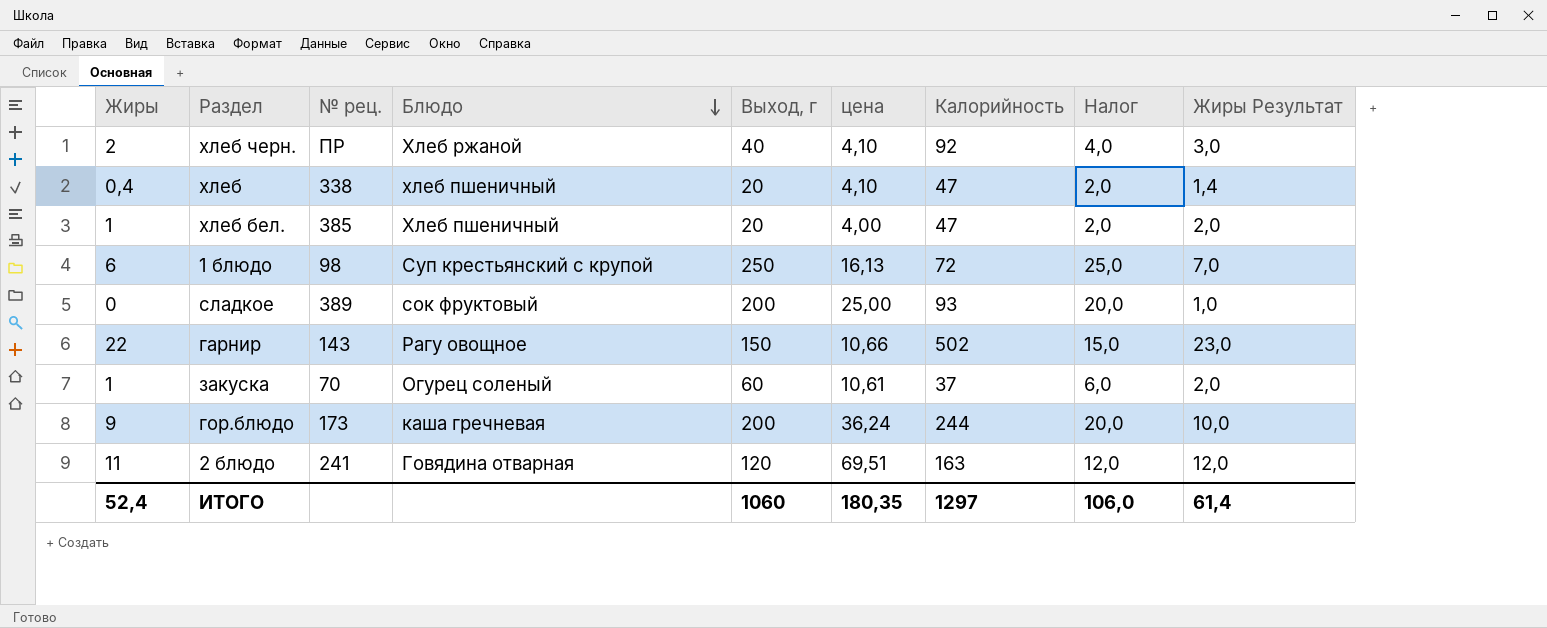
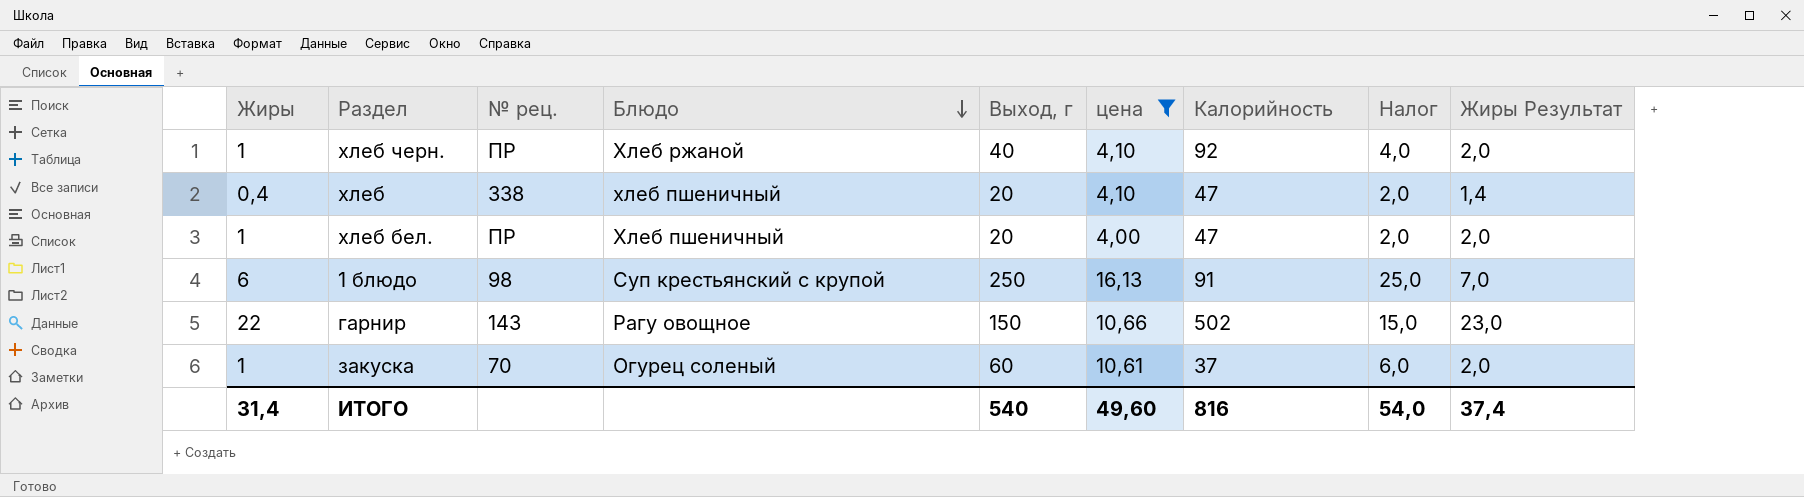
filter: none -> цена <= 16,13
хлеб черн. | Жиры: 2 -> 1
хлеб черн. | Жиры Результат: 3,0 -> 2,0
хлеб бел. | № рец.: 385 -> ПР
1 блюдо | Калорийность: 72 -> 91
ИТОГО | Жиры: 52,4 -> 31,4
ИТОГО | Выход, г: 1060 -> 540
ИТОГО | цена: 180,35 -> 49,60
ИТОГО | Калорийность: 1297 -> 816
ИТОГО | Налог: 106,0 -> 54,0
ИТОГО | Жиры Результат: 61,4 -> 37,4

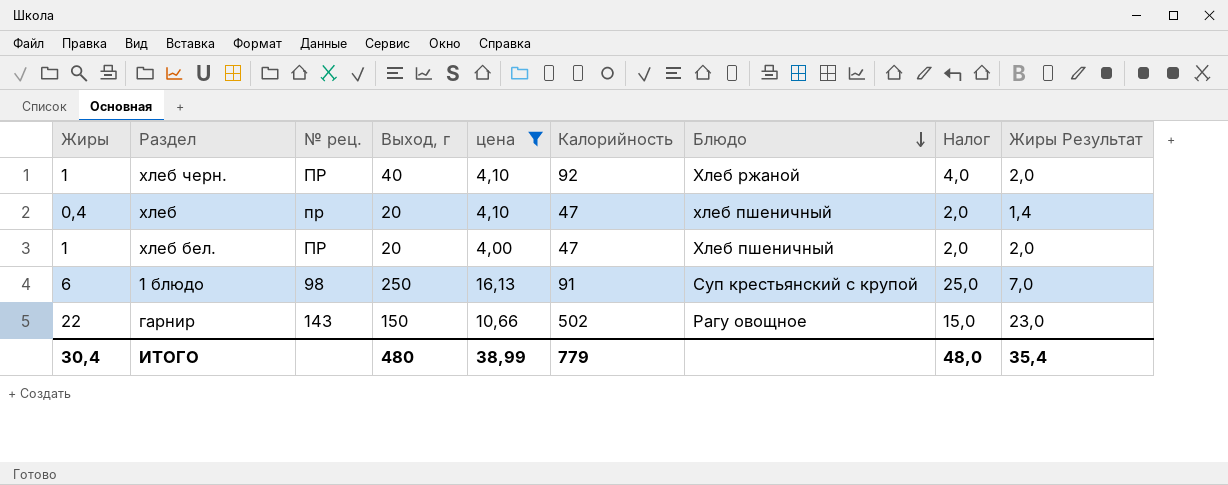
column Блюдо | position: 4 -> 7
row закуска: 1 | 70 | Огурец соленый | 60 | 10,61 | 37 | 6,0 | 2,0 -> none
хлеб | № рец.: 338 -> пр
ИТОГО | Жиры: 31,4 -> 30,4
ИТОГО | Выход, г: 540 -> 480
ИТОГО | цена: 49,60 -> 38,99
ИТОГО | Калорийность: 816 -> 779
ИТОГО | Налог: 54,0 -> 48,0
ИТОГО | Жиры Результат: 37,4 -> 35,4

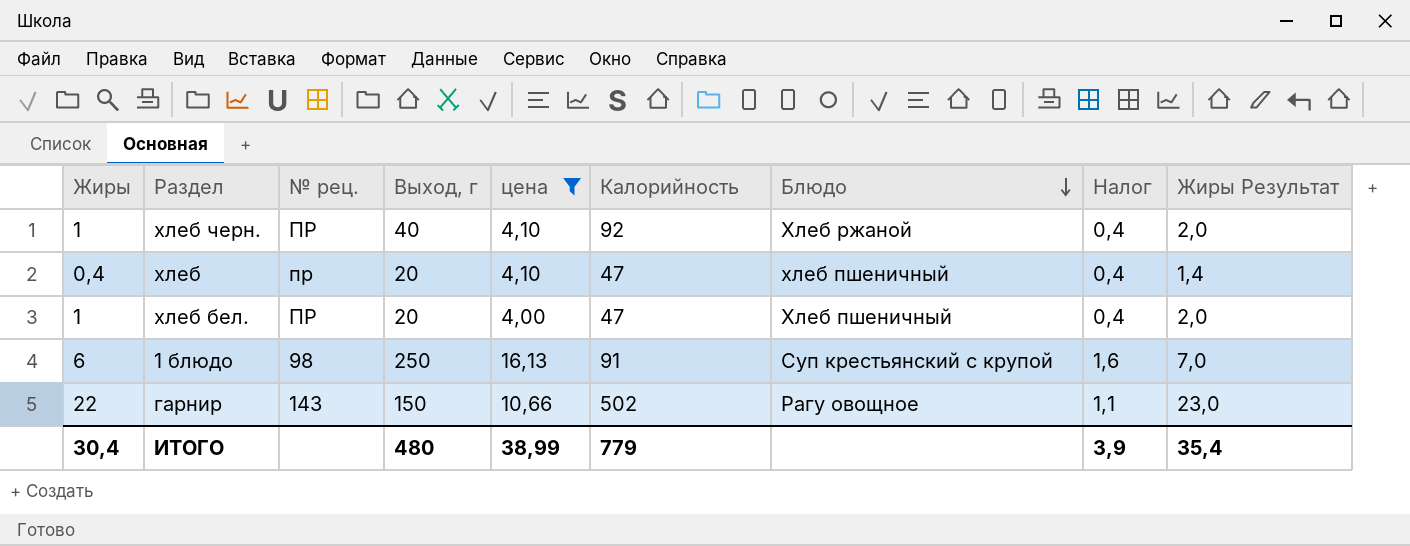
column Налог | formula: [Выход, г] * 0,1 -> [цена] * 0,1
ИТОГО | Налог: 48,0 -> 3,9

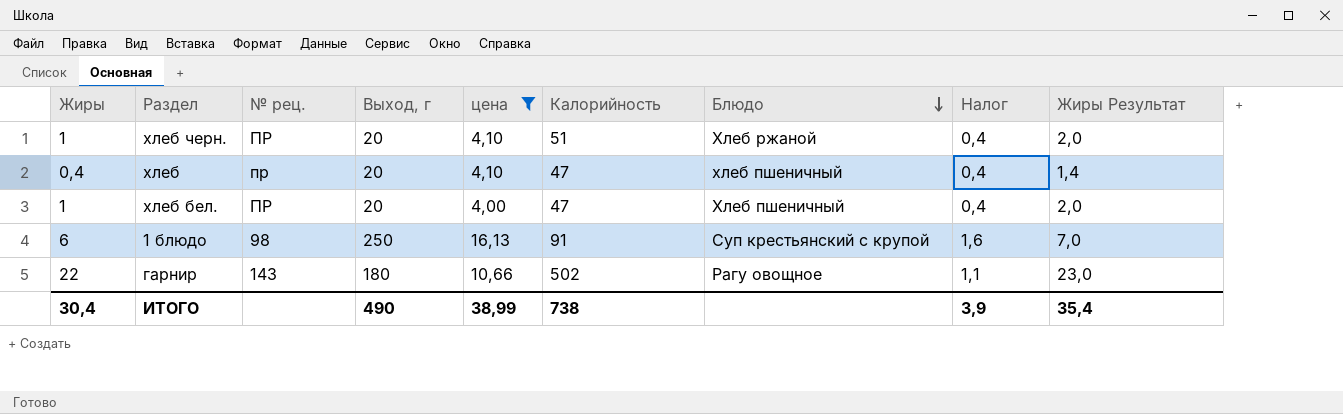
хлеб черн. | Выход, г: 40 -> 20
хлеб черн. | Калорийность: 92 -> 51
гарнир | Выход, г: 150 -> 180
ИТОГО | Выход, г: 480 -> 490
ИТОГО | Калорийность: 779 -> 738

